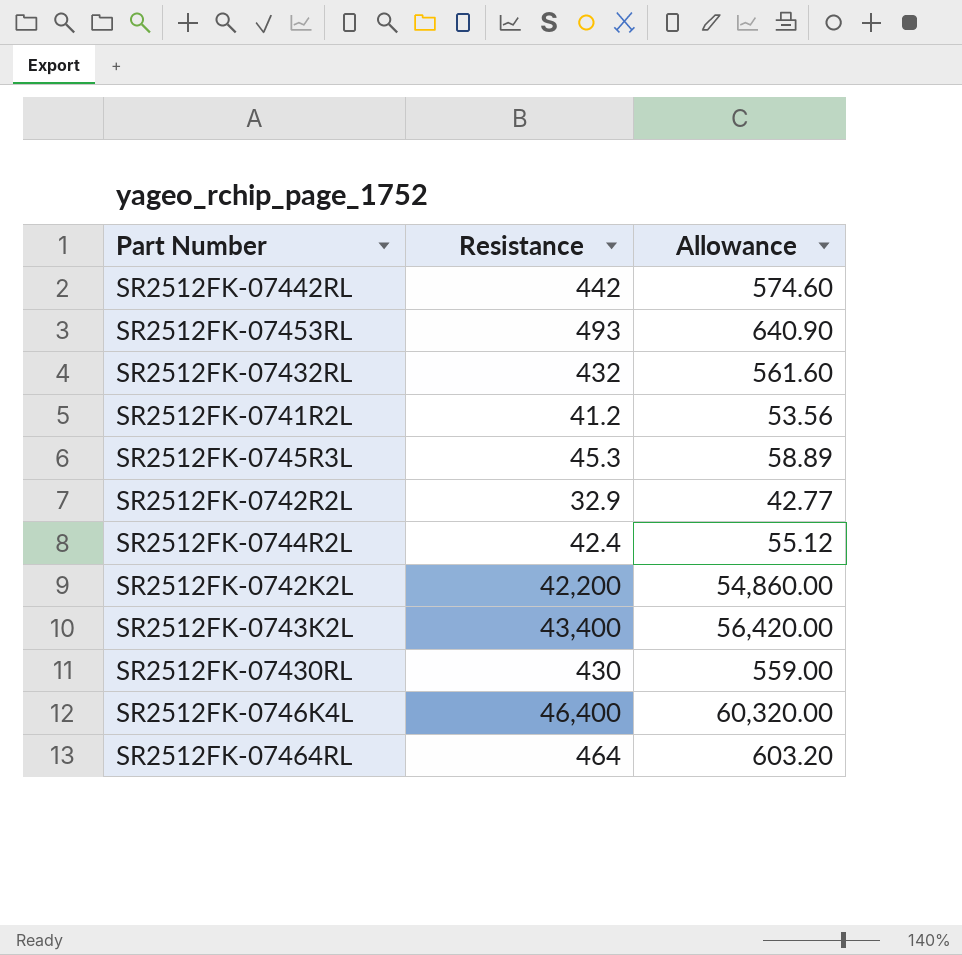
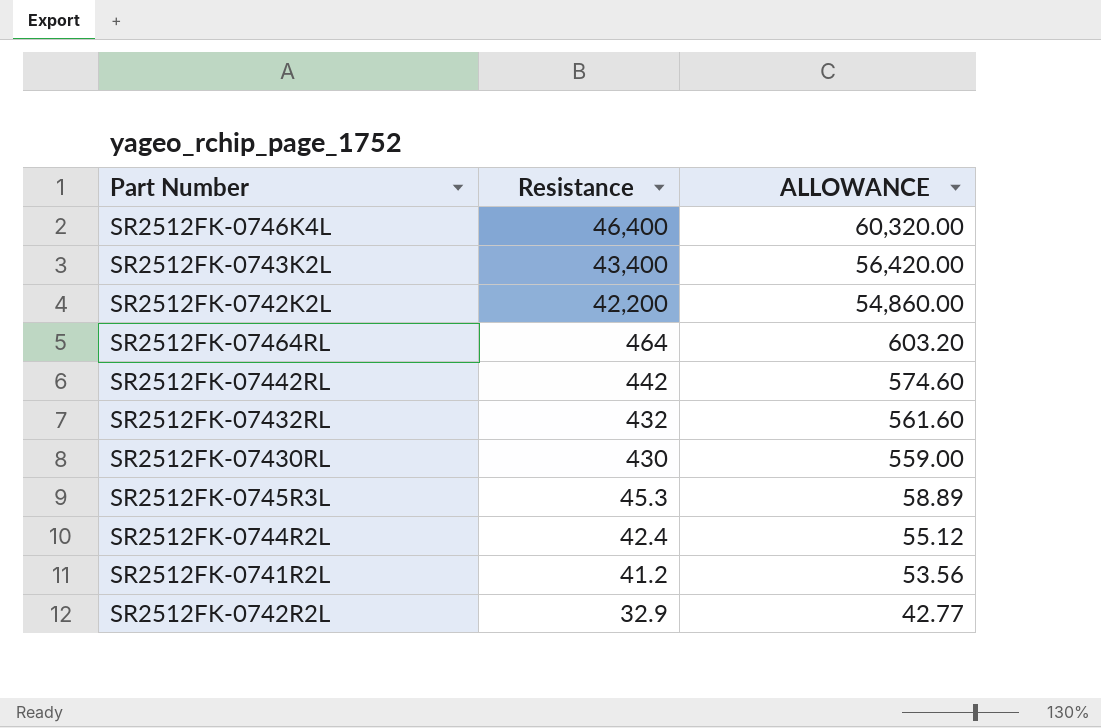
row order: none -> Resistance descending
column name: Allowance -> ALLOWANCE
row SR2512FK-07453RL: 493 | 640.90 -> none

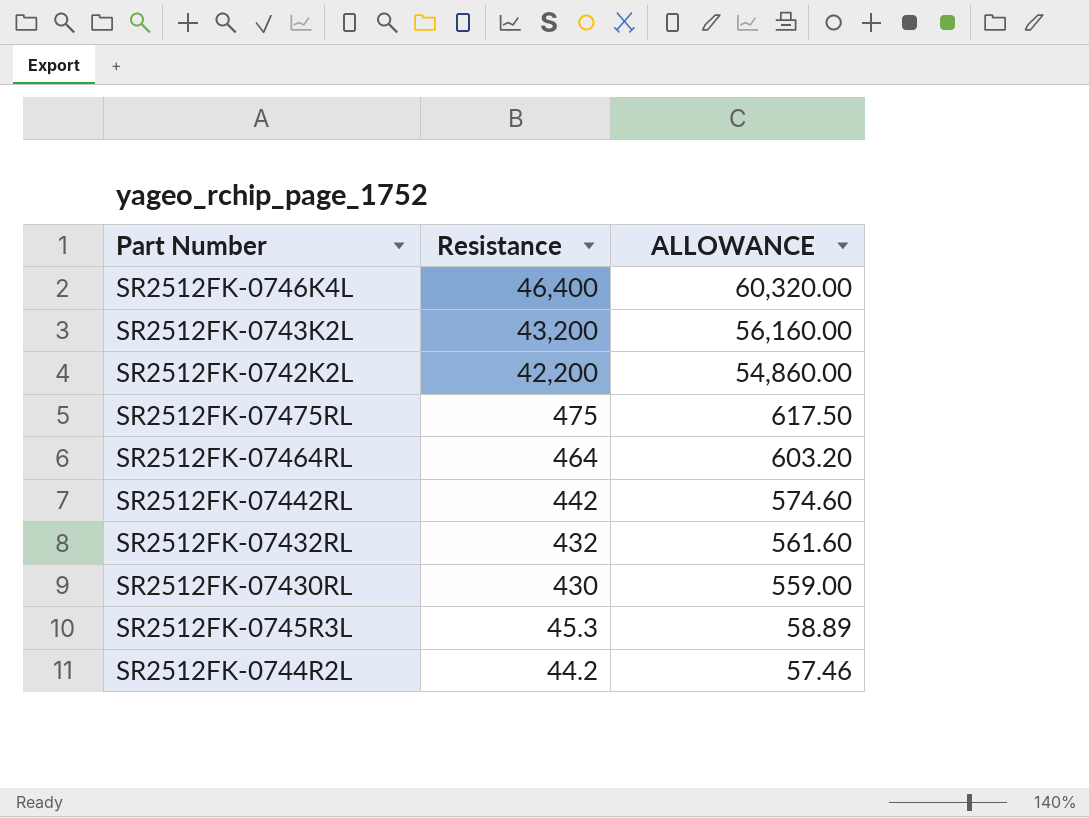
row SR2512FK-0741R2L: 41.2 | 53.56 -> none
row SR2512FK-0742R2L: 32.9 | 42.77 -> none
SR2512FK-0743K2L | Resistance: 43,400 -> 43,200
SR2512FK-0743K2L | ALLOWANCE: 56,420.00 -> 56,160.00
row SR2512FK-07475RL: none -> 475 | 617.50
SR2512FK-0744R2L | Resistance: 42.4 -> 44.2
SR2512FK-0744R2L | ALLOWANCE: 55.12 -> 57.46

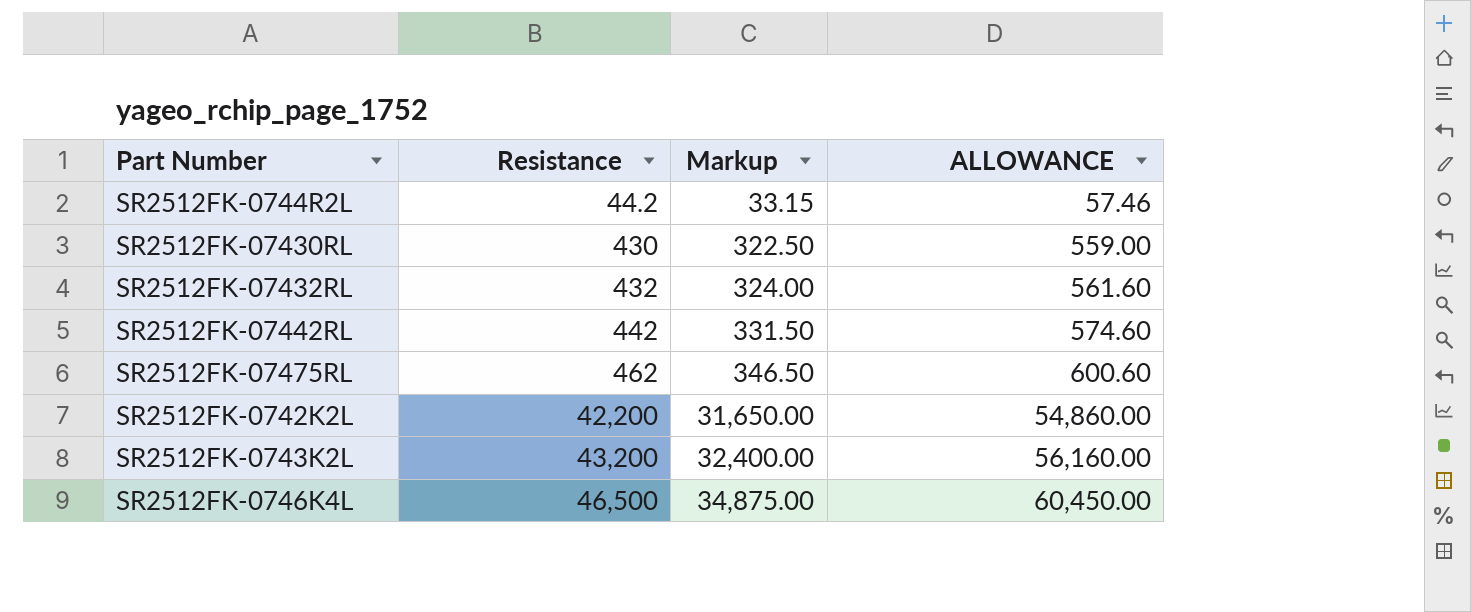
row order: Resistance descending -> Resistance ascending
column Markup | formula: none -> [Resistance] * 0.75
row SR2512FK-07464RL: 464 | 603.20 -> none
row SR2512FK-0745R3L: 45.3 | 58.89 -> none
SR2512FK-07475RL | Resistance: 475 -> 462
SR2512FK-07475RL | ALLOWANCE: 617.50 -> 600.60
SR2512FK-0746K4L | Resistance: 46,400 -> 46,500
SR2512FK-0746K4L | ALLOWANCE: 60,320.00 -> 60,450.00

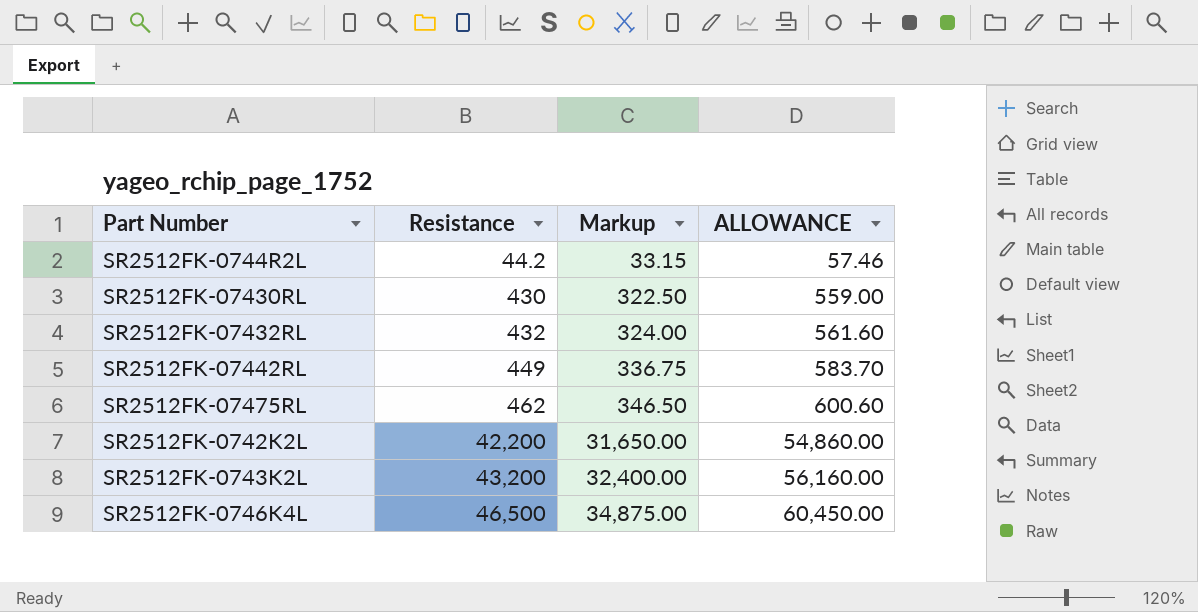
SR2512FK-07442RL | Resistance: 442 -> 449
SR2512FK-07442RL | Markup: 331.50 -> 336.75
SR2512FK-07442RL | ALLOWANCE: 574.60 -> 583.70

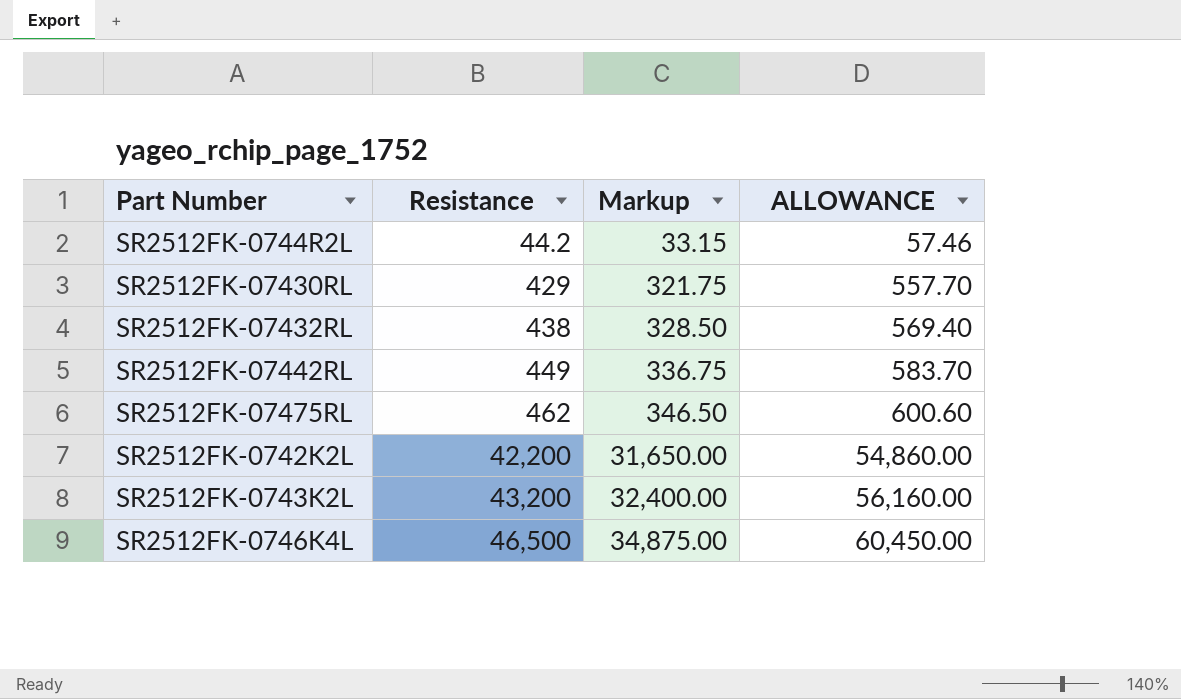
SR2512FK-07430RL | Resistance: 430 -> 429
SR2512FK-07430RL | Markup: 322.50 -> 321.75
SR2512FK-07430RL | ALLOWANCE: 559.00 -> 557.70
SR2512FK-07432RL | Resistance: 432 -> 438
SR2512FK-07432RL | Markup: 324.00 -> 328.50
SR2512FK-07432RL | ALLOWANCE: 561.60 -> 569.40

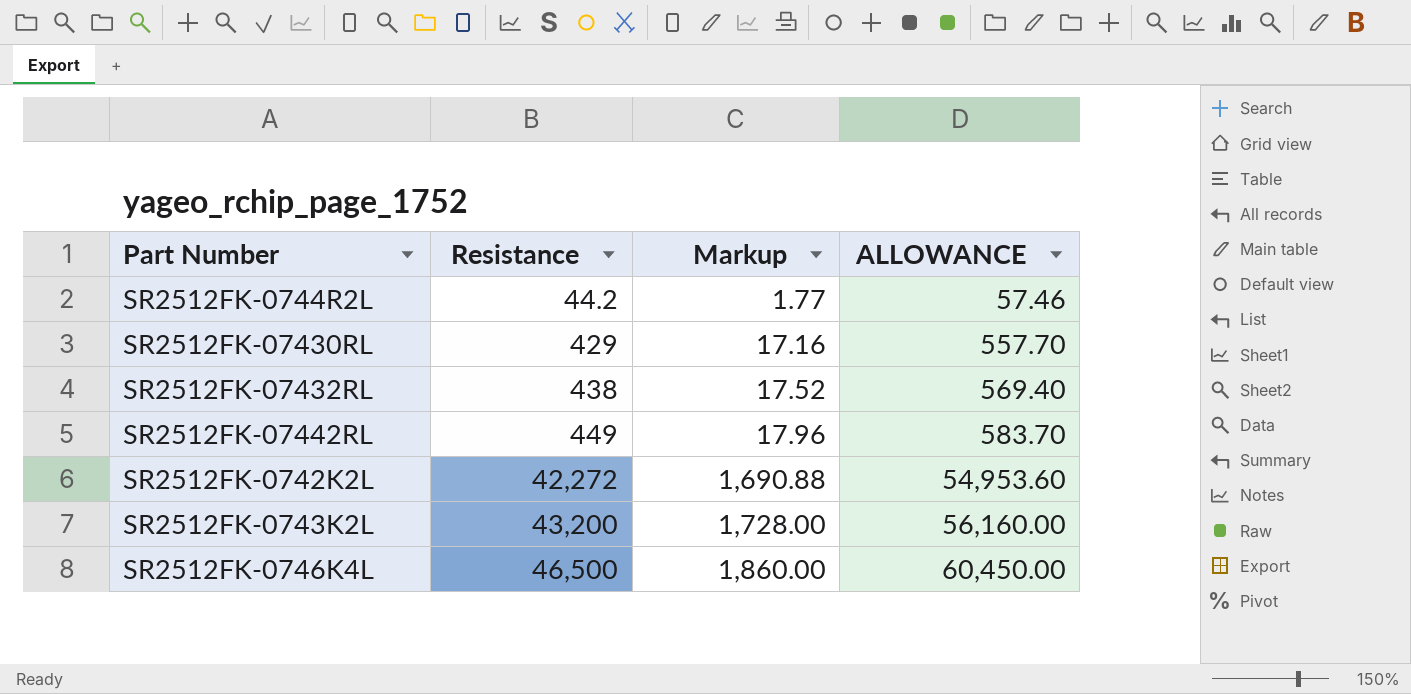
column Markup | formula: [Resistance] * 0.75 -> [Resistance] * 0.04
row SR2512FK-07475RL: 462 | 346.50 | 600.60 -> none
SR2512FK-0742K2L | Resistance: 42,200 -> 42,272
SR2512FK-0742K2L | ALLOWANCE: 54,860.00 -> 54,953.60

